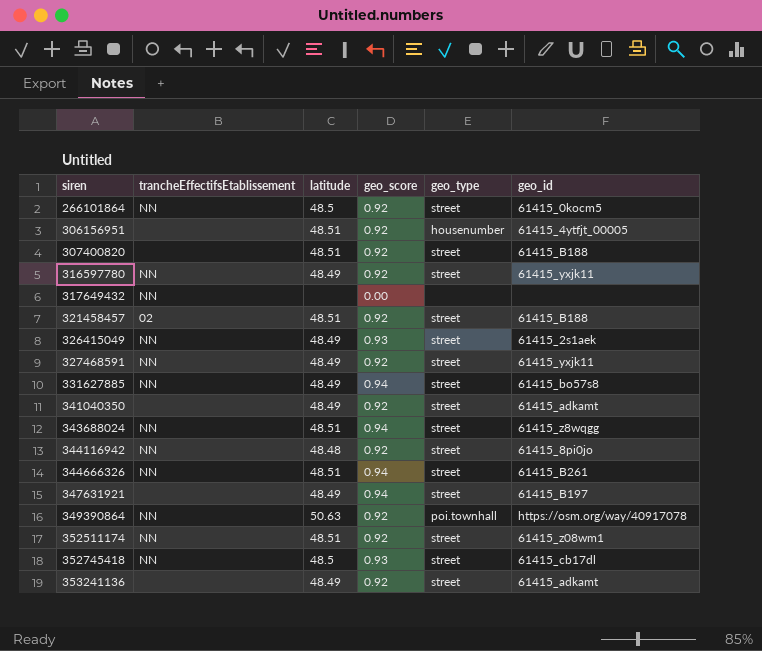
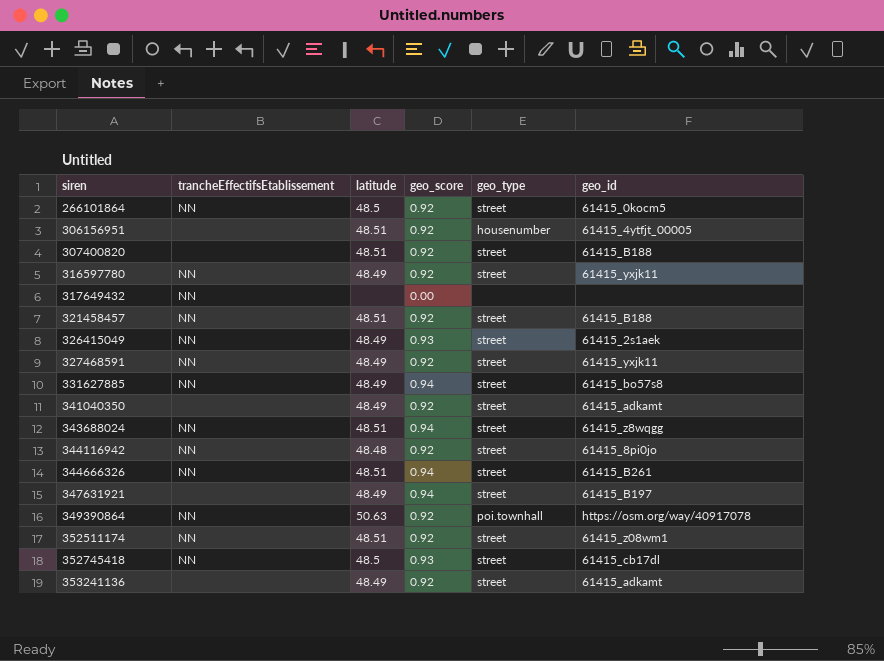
321458457 | trancheEffectifsEtablissement: 02 -> NN

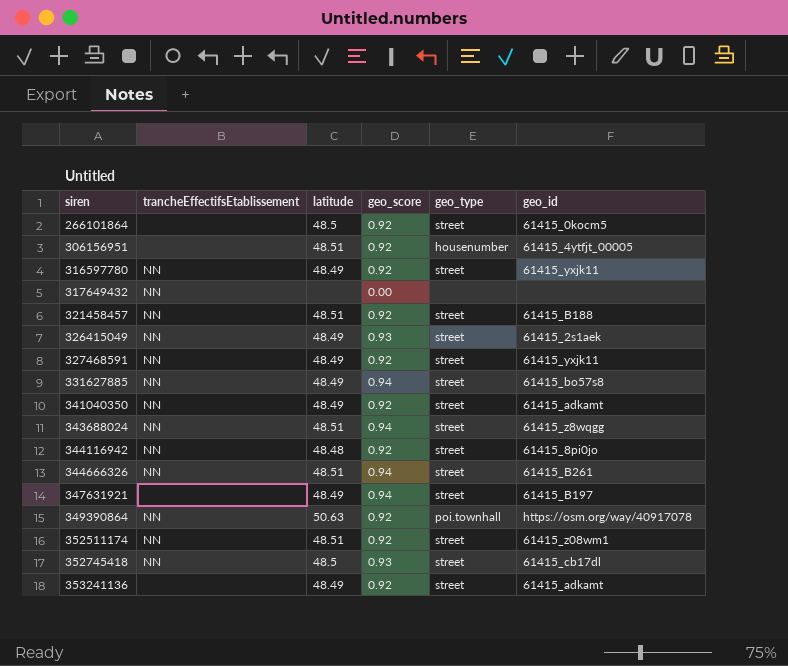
row 307400820: none | 48.51 | 0.92 | street | 61415_B188 -> none
266101864 | trancheEffectifsEtablissement: NN -> none
341040350 | trancheEffectifsEtablissement: none -> NN

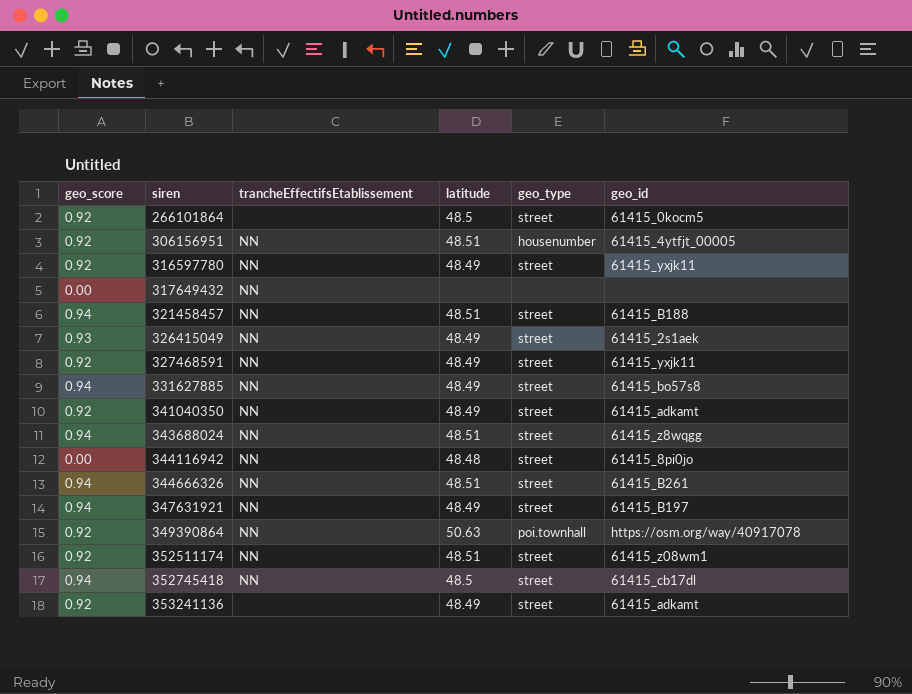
column geo_score | position: 4 -> 1
306156951 | trancheEffectifsEtablissement: none -> NN
321458457 | geo_score: 0.92 -> 0.94
344116942 | geo_score: 0.92 -> 0.00
347631921 | trancheEffectifsEtablissement: none -> NN
352745418 | geo_score: 0.93 -> 0.94

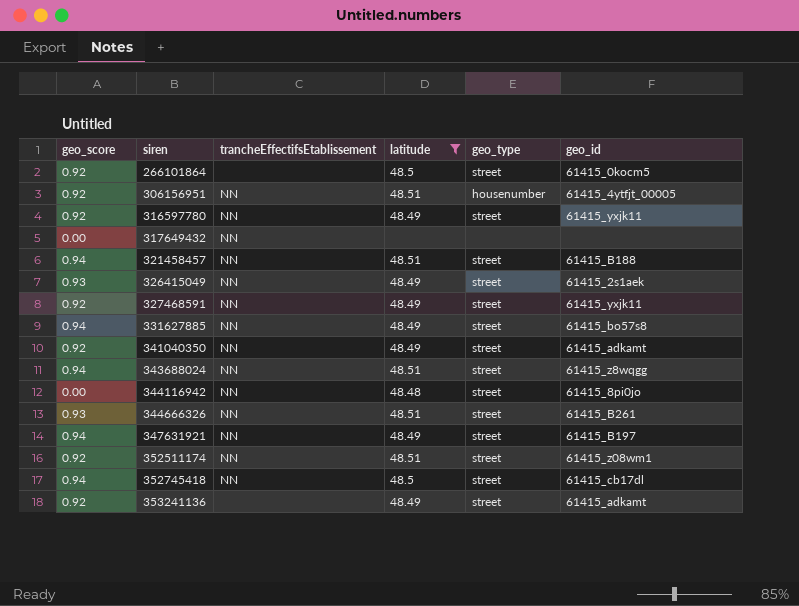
filter: none -> latitude != 50.63
344666326 | geo_score: 0.94 -> 0.93

